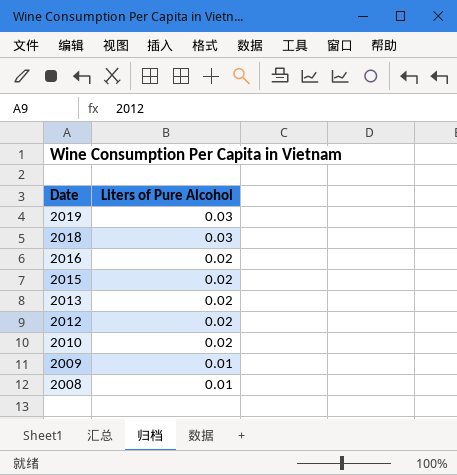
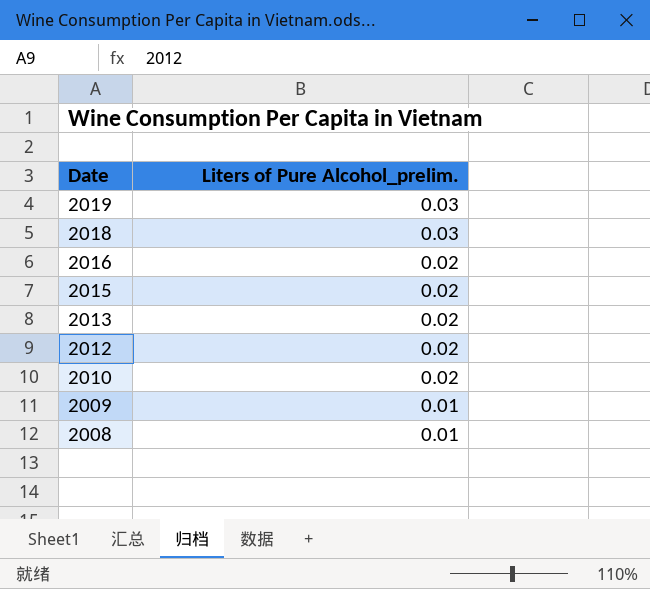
column name: Liters of Pure Alcohol -> Liters of Pure Alcohol_prelim.

